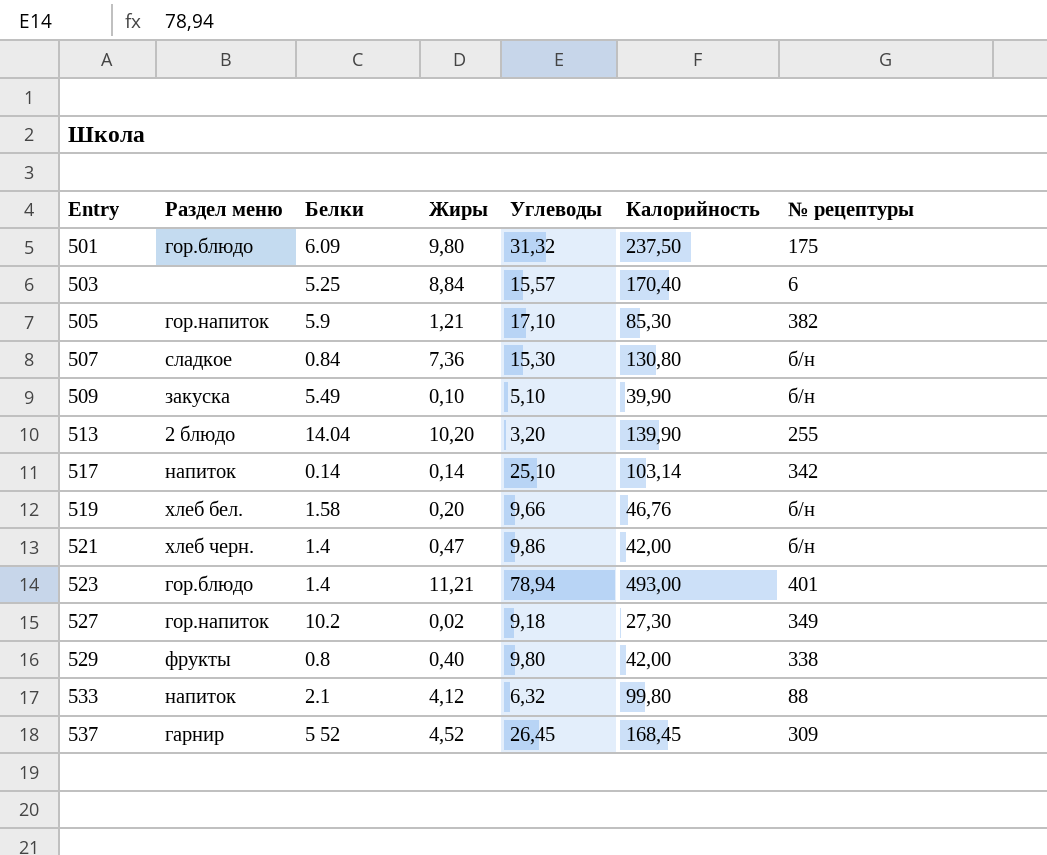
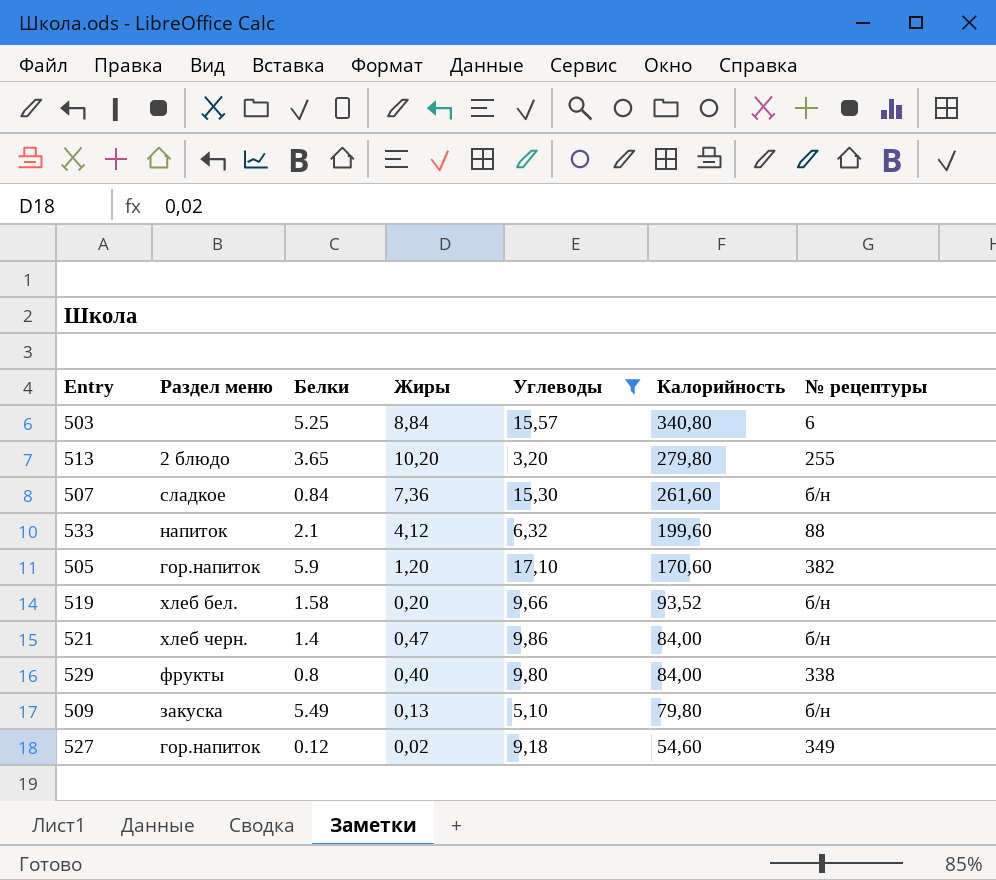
filter: none -> Углеводы <= 17,10
row order: Entry ascending -> Калорийность descending
503 | Калорийность: 170,40 -> 340,80
513 | Белки: 14.04 -> 3.65
513 | Калорийность: 139,90 -> 279,80
507 | Калорийность: 130,80 -> 261,60
533 | Калорийность: 99,80 -> 199,60
505 | Жиры: 1,21 -> 1,20
505 | Калорийность: 85,30 -> 170,60
519 | Калорийность: 46,76 -> 93,52
521 | Калорийность: 42,00 -> 84,00
529 | Калорийность: 42,00 -> 84,00
509 | Жиры: 0,10 -> 0,13
509 | Калорийность: 39,90 -> 79,80
527 | Белки: 10.2 -> 0.12
527 | Калорийность: 27,30 -> 54,60

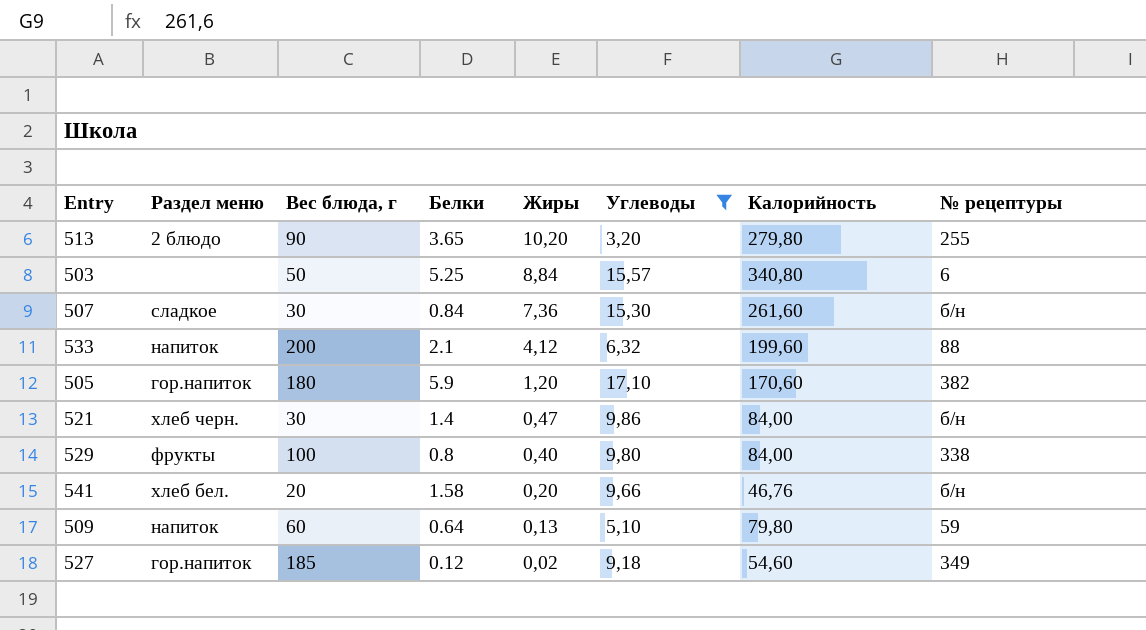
row order: Калорийность descending -> Жиры descending
column Вес блюда, г | position: none -> 3
row 519: хлеб бел. | 1.58 | 0,20 | 9,66 | 93,52 | б/н -> none
row 541: none -> хлеб бел. | 20 | 1.58 | 0,20 | 9,66 | 46,76 | б/н
509 | Раздел меню: закуска -> напиток
509 | Белки: 5.49 -> 0.64
509 | № рецептуры: б/н -> 59

